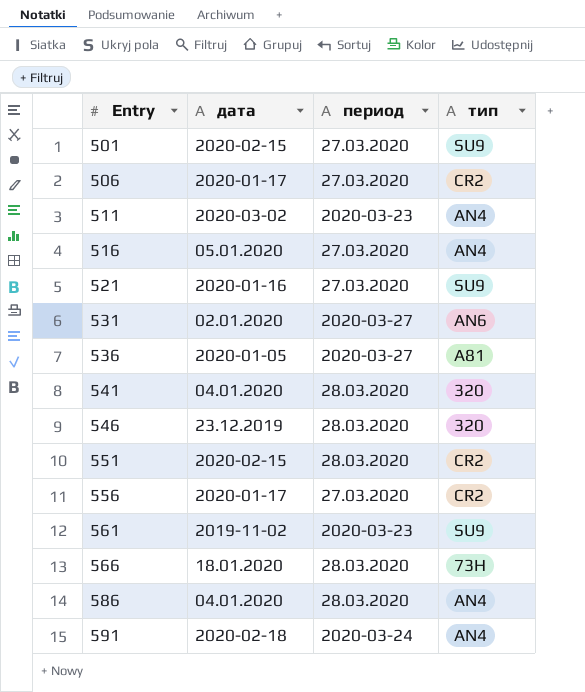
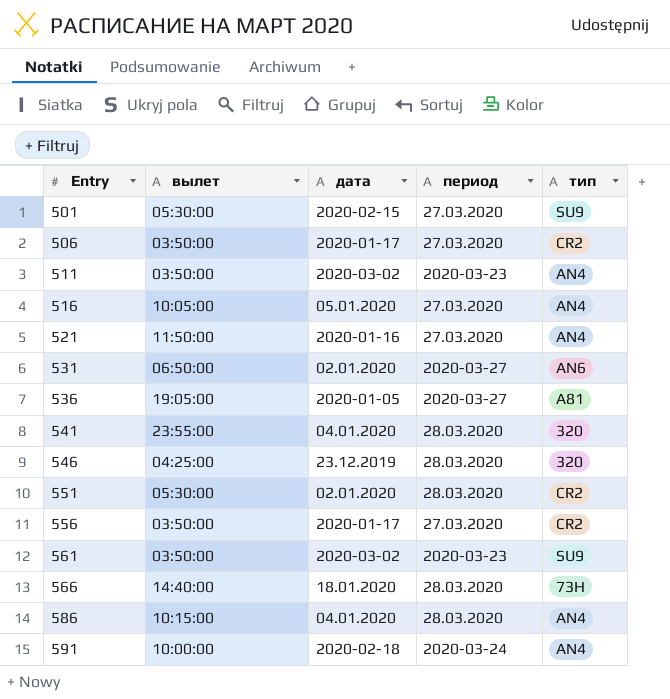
column вылет | position: none -> 2
521 | тип: SU9 -> AN4
551 | дата: 2020-02-15 -> 02.01.2020
561 | дата: 2019-11-02 -> 2020-03-02

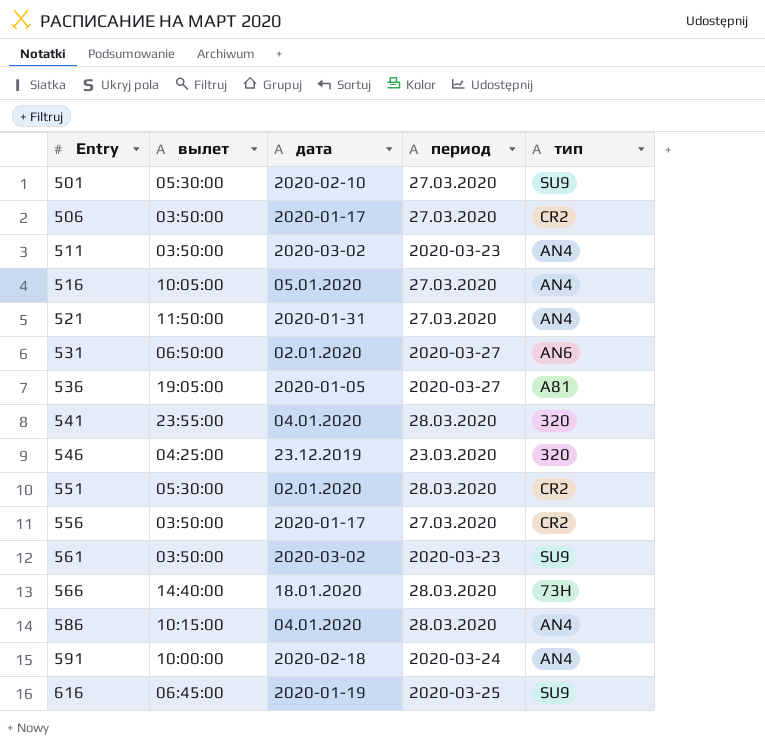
501 | дата: 2020-02-15 -> 2020-02-10
521 | дата: 2020-01-16 -> 2020-01-31
546 | период: 28.03.2020 -> 23.03.2020
row 616: none -> 06:45:00 | 2020-01-19 | 2020-03-25 | SU9

